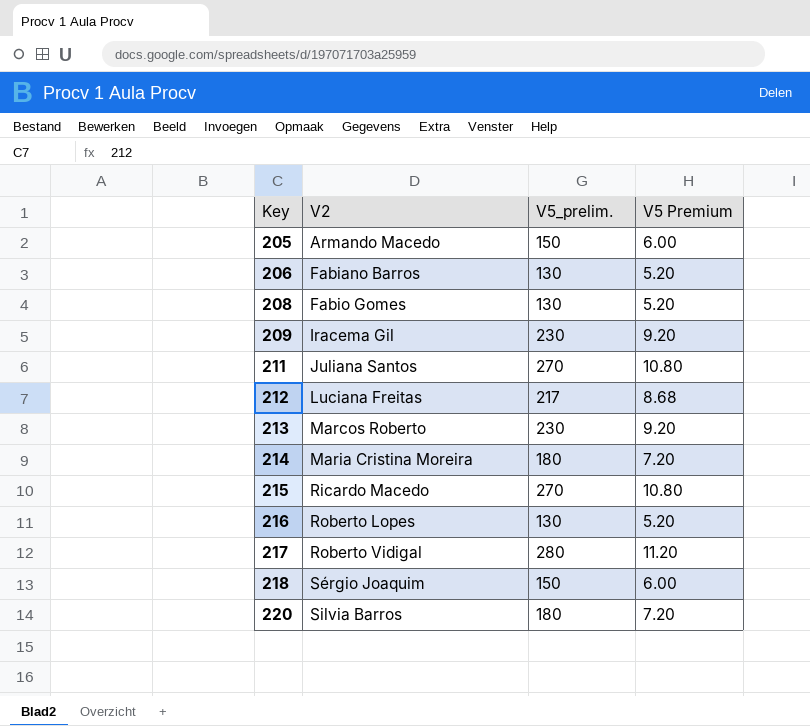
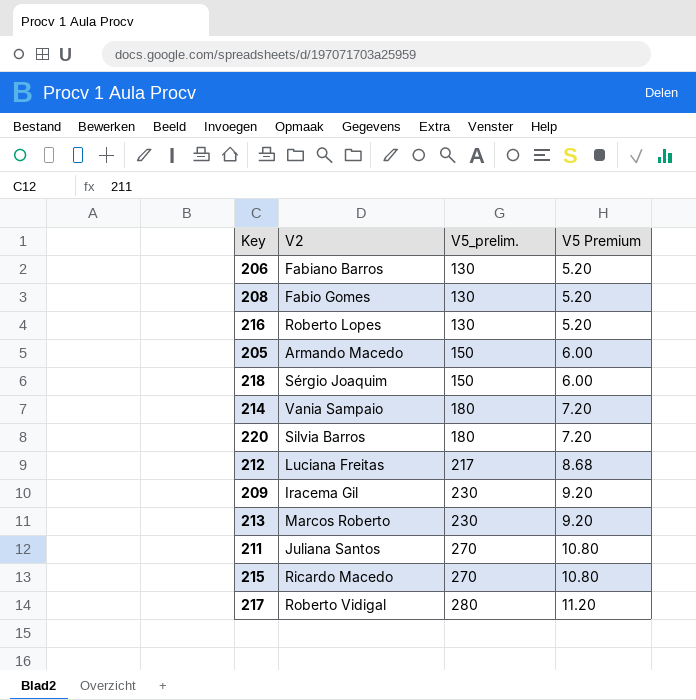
row order: Key ascending -> V5_prelim. ascending
214 | V2: Maria Cristina Moreira -> Vania Sampaio

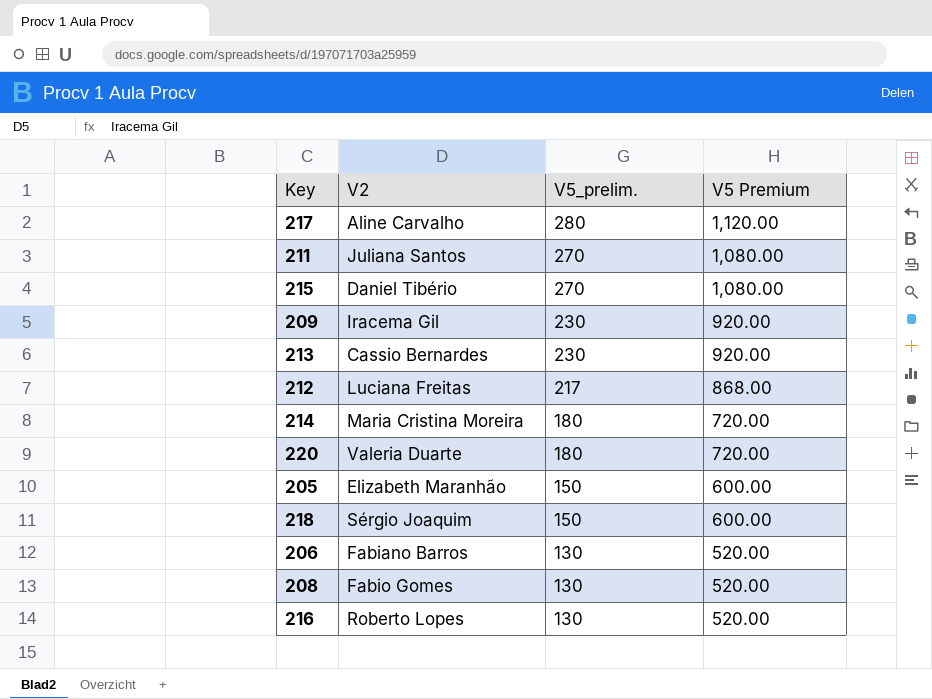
row order: V5_prelim. ascending -> V5_prelim. descending
column V5 Premium | formula: [V5_prelim.] * 0.04 -> [V5_prelim.] * 4
217 | V2: Roberto Vidigal -> Aline Carvalho
215 | V2: Ricardo Macedo -> Daniel Tibério
213 | V2: Marcos Roberto -> Cassio Bernardes
214 | V2: Vania Sampaio -> Maria Cristina Moreira
220 | V2: Silvia Barros -> Valeria Duarte
205 | V2: Armando Macedo -> Elizabeth Maranhão

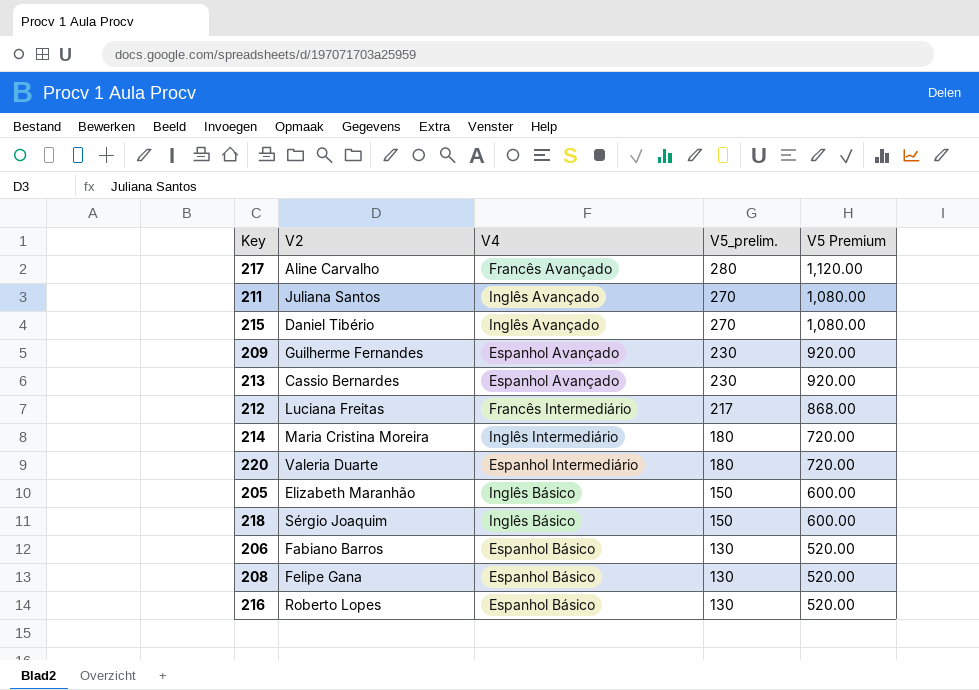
column V4 | position: none -> 3
209 | V2: Iracema Gil -> Guilherme Fernandes
208 | V2: Fabio Gomes -> Felipe Gana

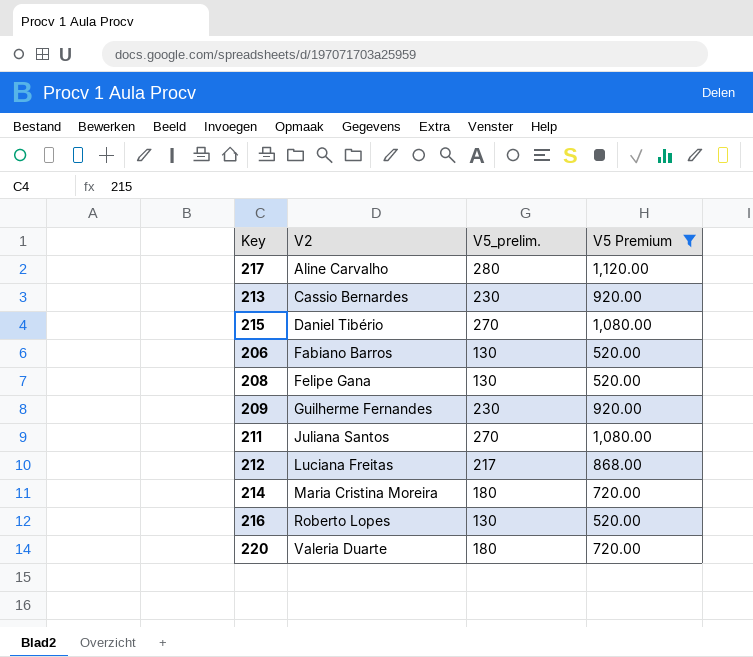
filter: none -> V5 Premium != 600.00
row order: V5_prelim. descending -> V2 ascending
column V4 | position: 3 -> none

